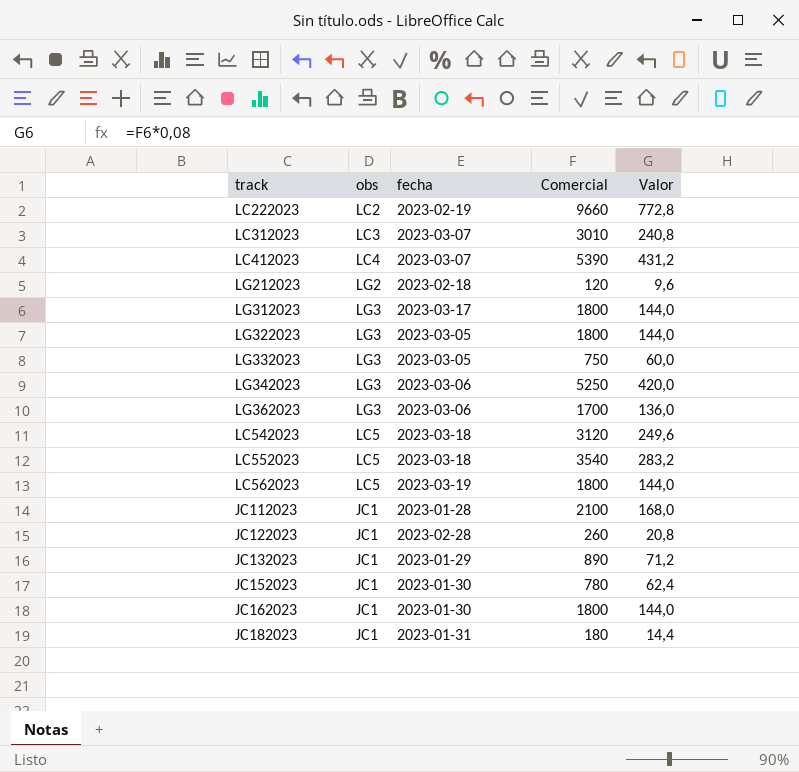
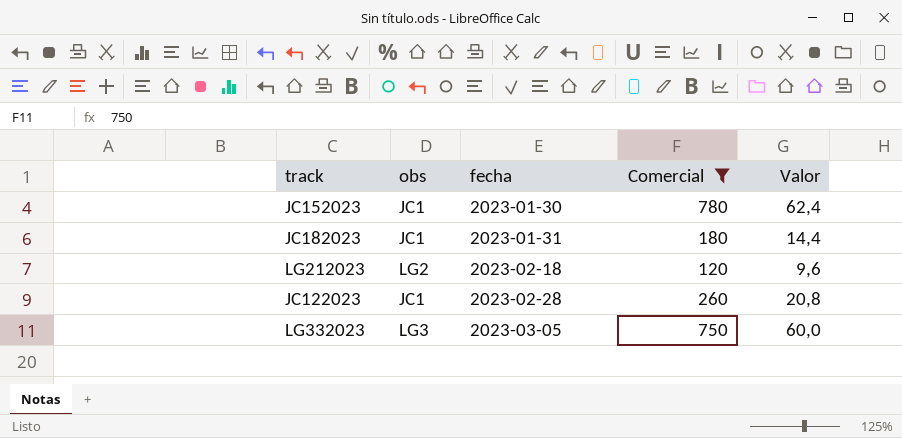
filter: none -> Comercial <= 780
row order: none -> fecha ascending

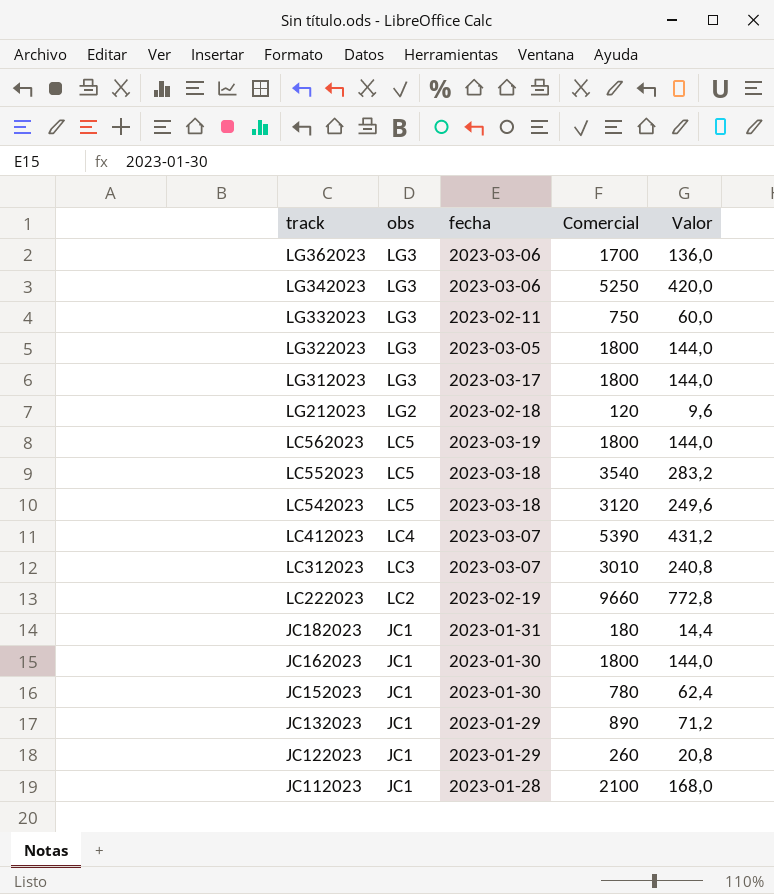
filter: Comercial <= 780 -> none
row order: fecha ascending -> track descending
LG332023 | fecha: 2023-03-05 -> 2023-02-11
JC122023 | fecha: 2023-02-28 -> 2023-01-29

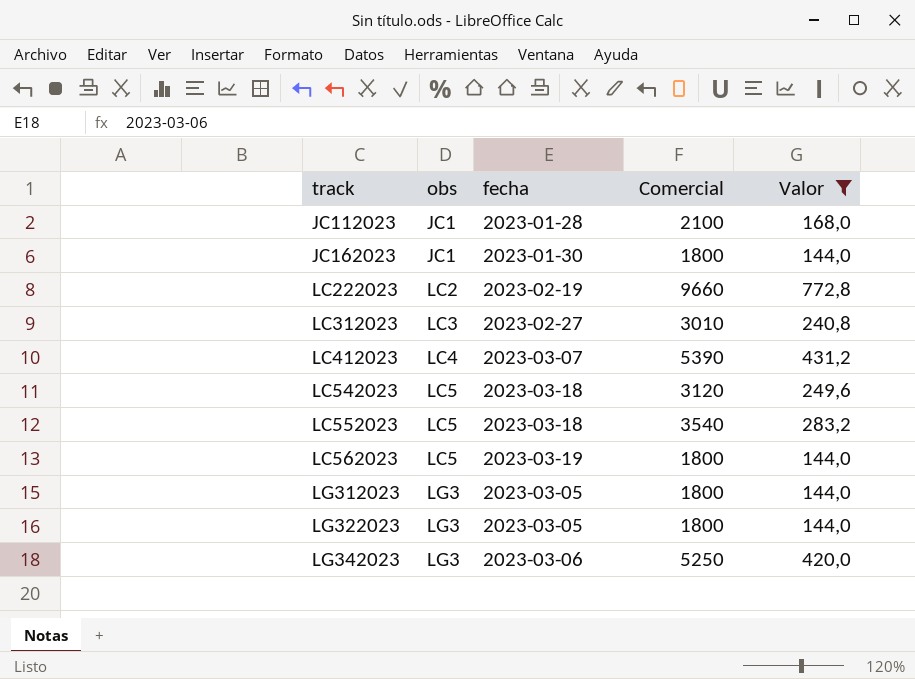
filter: none -> Valor >= 144,0
row order: track descending -> track ascending
LC312023 | fecha: 2023-03-07 -> 2023-02-27
LG312023 | fecha: 2023-03-17 -> 2023-03-05

